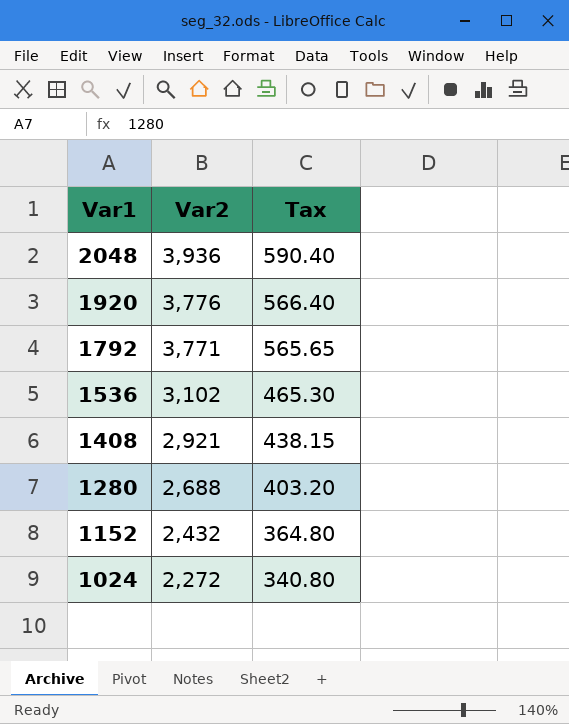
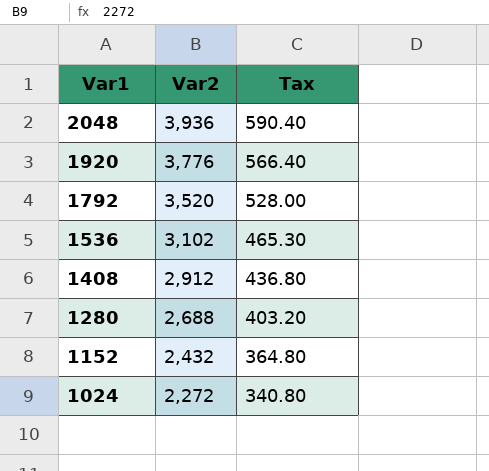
1792 | Var2: 3,771 -> 3,520
1792 | Tax: 565.65 -> 528.00
1408 | Var2: 2,921 -> 2,912
1408 | Tax: 438.15 -> 436.80

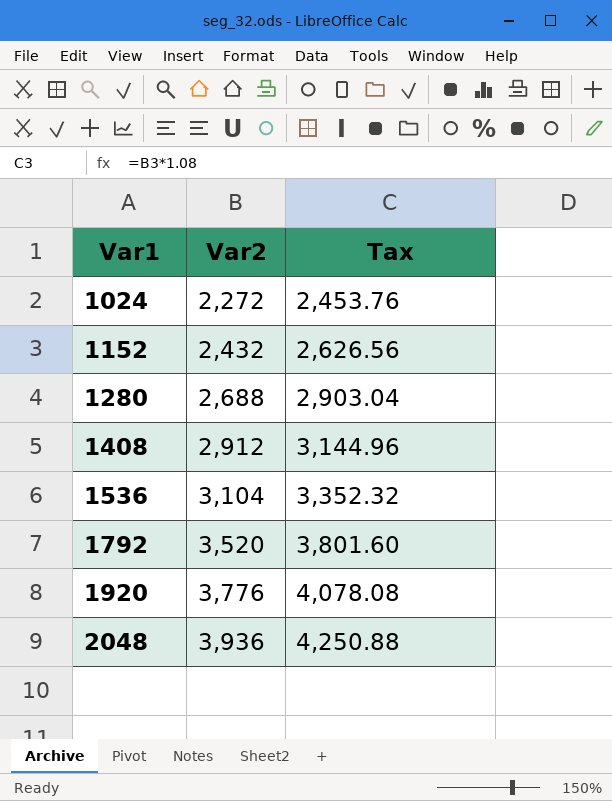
row order: Var1 descending -> Var1 ascending
column Tax | formula: [Var2] * 0.15 -> [Var2] * 1.08
1536 | Var2: 3,102 -> 3,104

